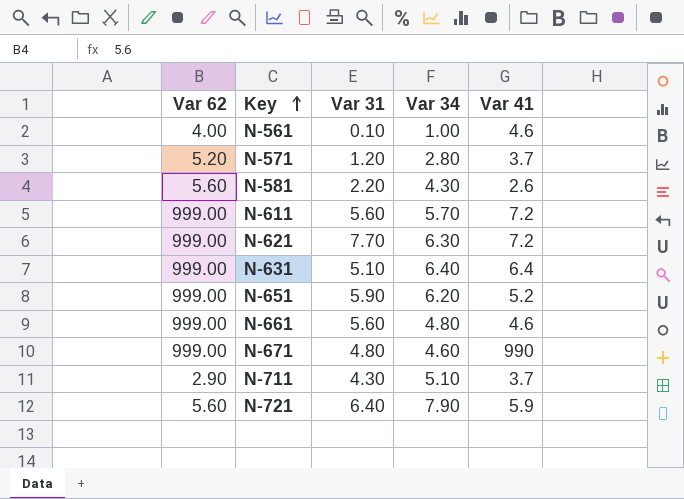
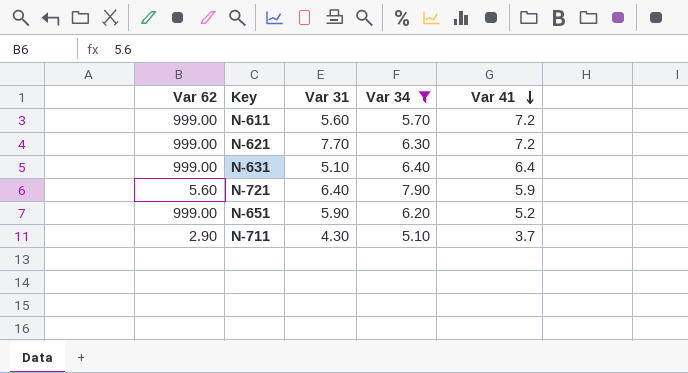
filter: none -> Var 34 >= 5.10
row order: Key ascending -> Var 41 descending

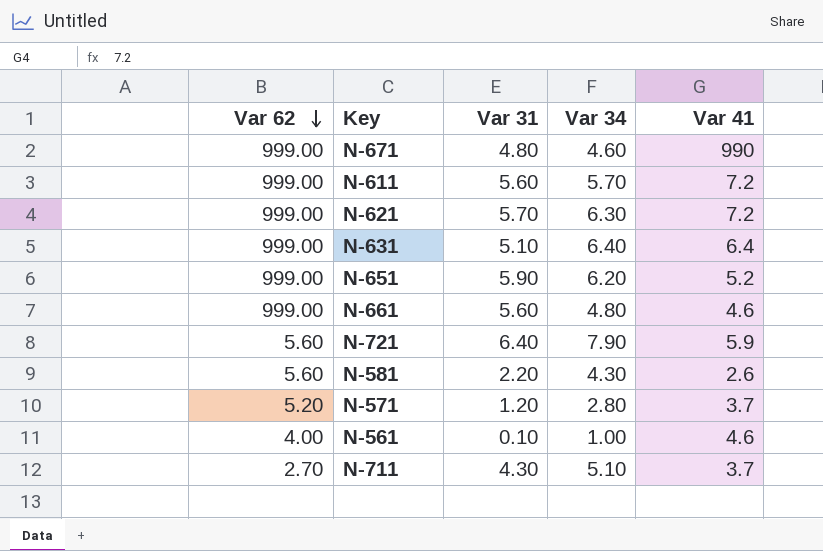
filter: Var 34 >= 5.10 -> none
row order: Var 41 descending -> Var 62 descending
N-621 | Var 31: 7.70 -> 5.70
N-711 | Var 62: 2.90 -> 2.70

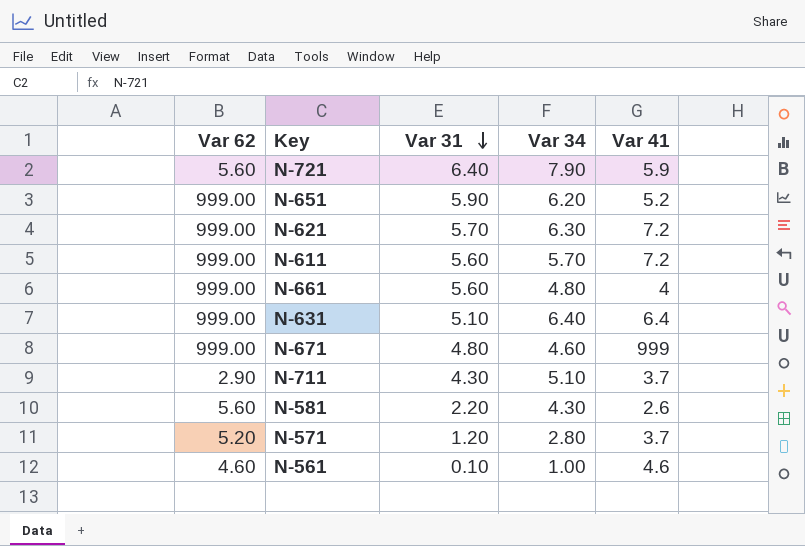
row order: Var 62 descending -> Var 31 descending
N-661 | Var 41: 4.6 -> 4
N-671 | Var 41: 990 -> 999
N-711 | Var 62: 2.70 -> 2.90
N-561 | Var 62: 4.00 -> 4.60

